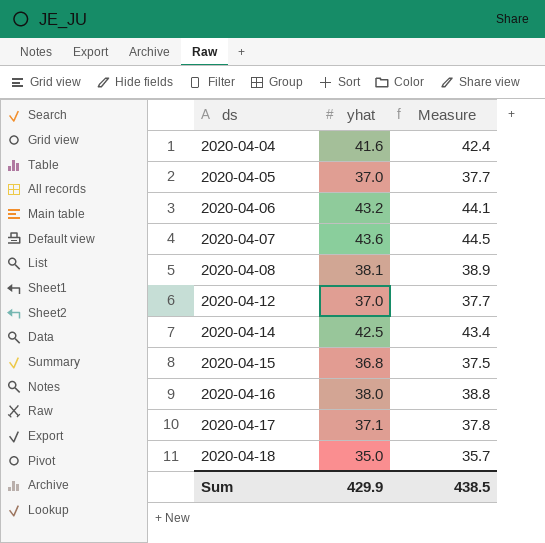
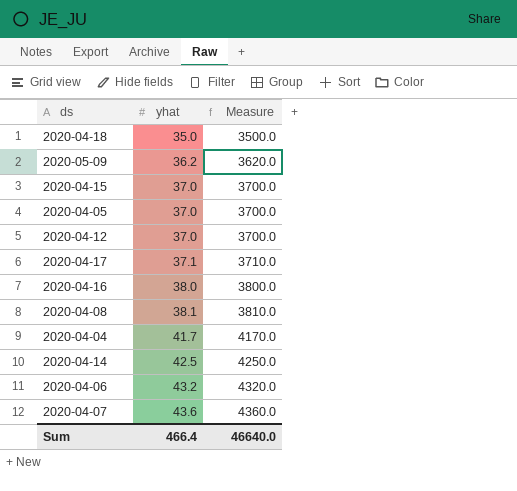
row order: ds ascending -> yhat ascending
column Measure | formula: [yhat] * 1.02 -> [yhat] * 100
row 2020-05-09: none -> 36.2 | 3620.0
2020-04-15 | yhat: 36.8 -> 37.0
2020-04-04 | yhat: 41.6 -> 41.7
Sum | yhat: 429.9 -> 466.4
Sum | Measure: 438.5 -> 46640.0

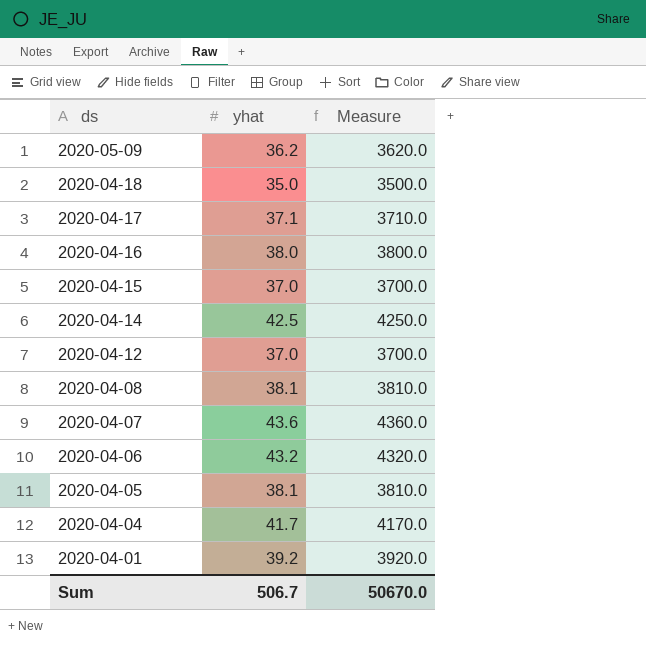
row order: yhat ascending -> ds descending
2020-04-05 | yhat: 37.0 -> 38.1
2020-04-05 | Measure: 3700.0 -> 3810.0
row 2020-04-01: none -> 39.2 | 3920.0
Sum | yhat: 466.4 -> 506.7
Sum | Measure: 46640.0 -> 50670.0

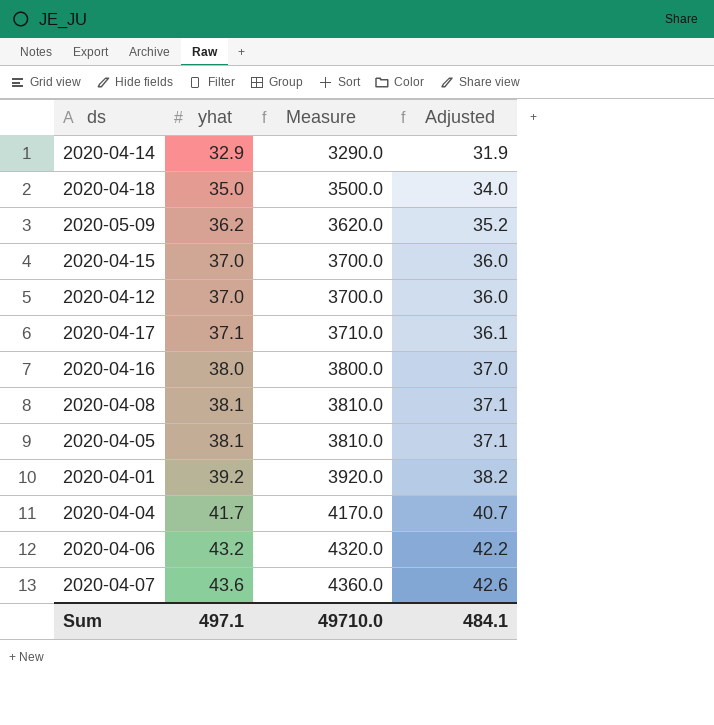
row order: ds descending -> yhat ascending
column Adjusted | formula: none -> [yhat] - 1
2020-04-14 | yhat: 42.5 -> 32.9
2020-04-14 | Measure: 4250.0 -> 3290.0
Sum | yhat: 506.7 -> 497.1
Sum | Measure: 50670.0 -> 49710.0

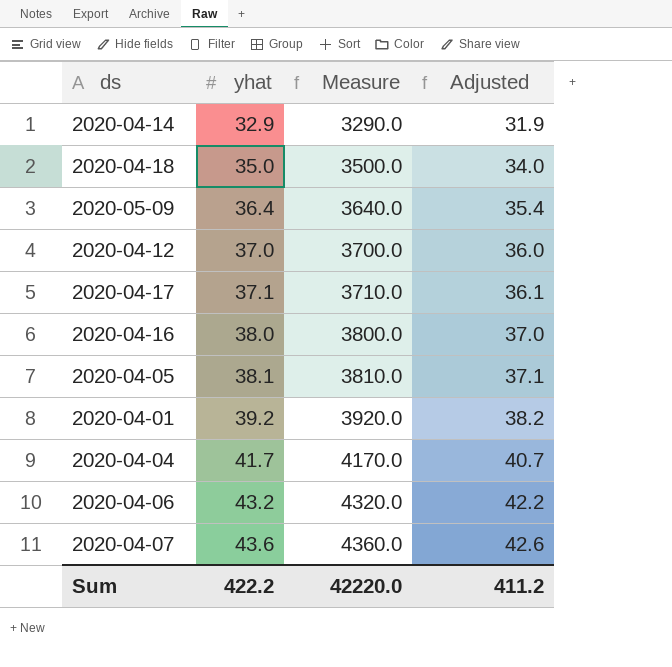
row 2020-04-15: 37.0 | 3700.0 | 36.0 -> none
row 2020-04-08: 38.1 | 3810.0 | 37.1 -> none
2020-05-09 | yhat: 36.2 -> 36.4
2020-05-09 | Measure: 3620.0 -> 3640.0
2020-05-09 | Adjusted: 35.2 -> 35.4
Sum | yhat: 497.1 -> 422.2
Sum | Measure: 49710.0 -> 42220.0
Sum | Adjusted: 484.1 -> 411.2

